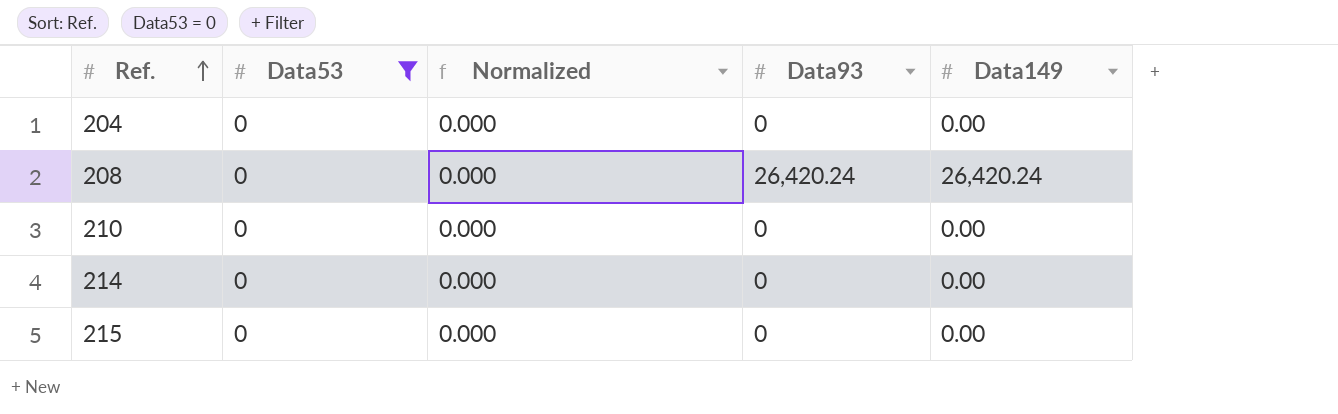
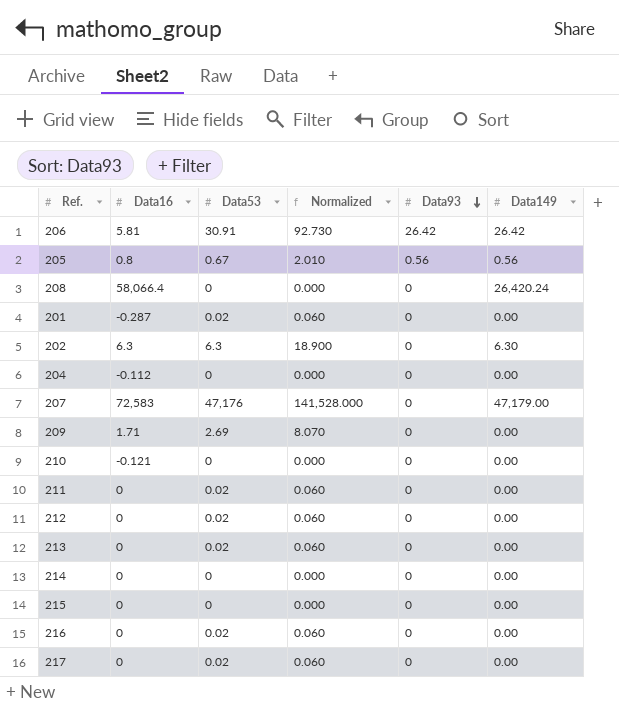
filter: Data53 = 0 -> none
row order: Ref. ascending -> Data93 descending
column Data16 | position: none -> 2
208 | Data93: 26,420.24 -> 0

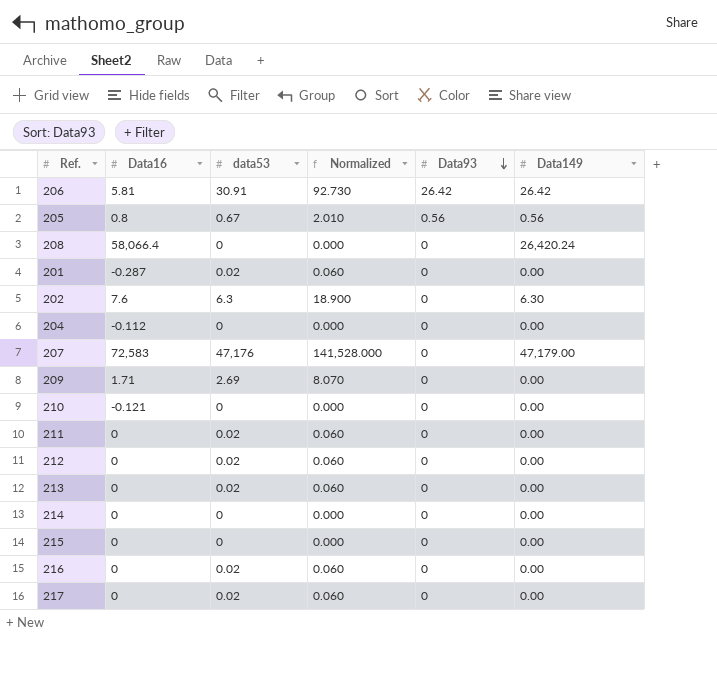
column name: Data53 -> data53
202 | Data16: 6.3 -> 7.6

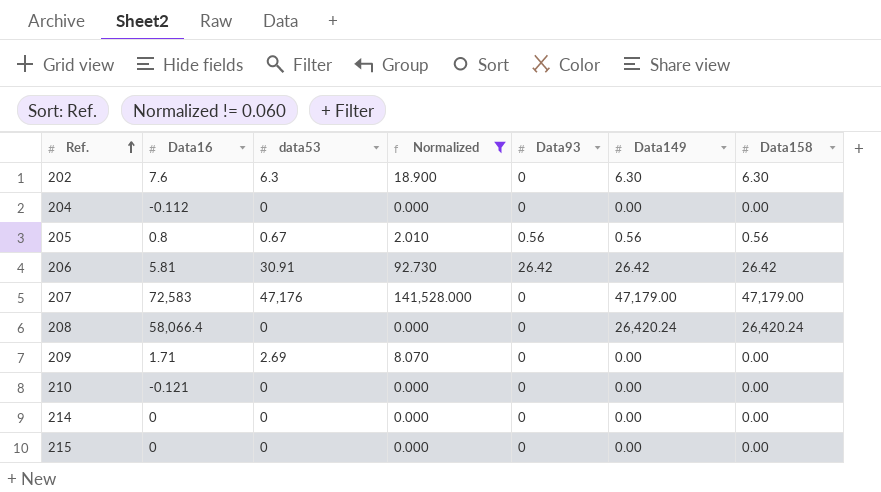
filter: none -> Normalized != 0.060
row order: Data93 descending -> Ref. ascending
column Data158 | position: none -> 7

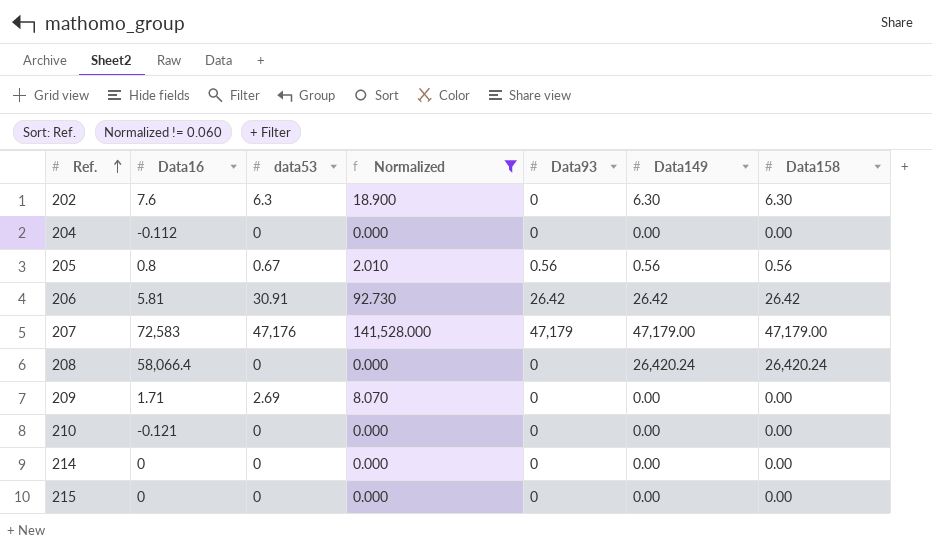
207 | Data93: 0 -> 47,179

